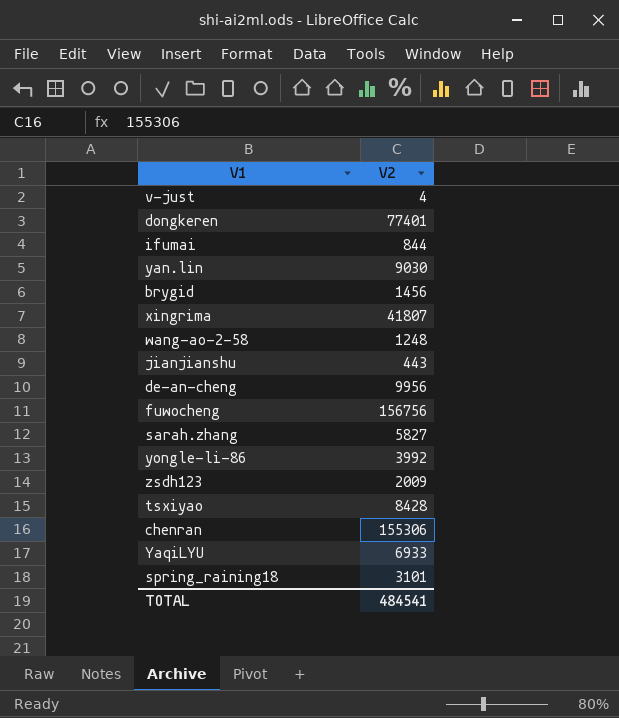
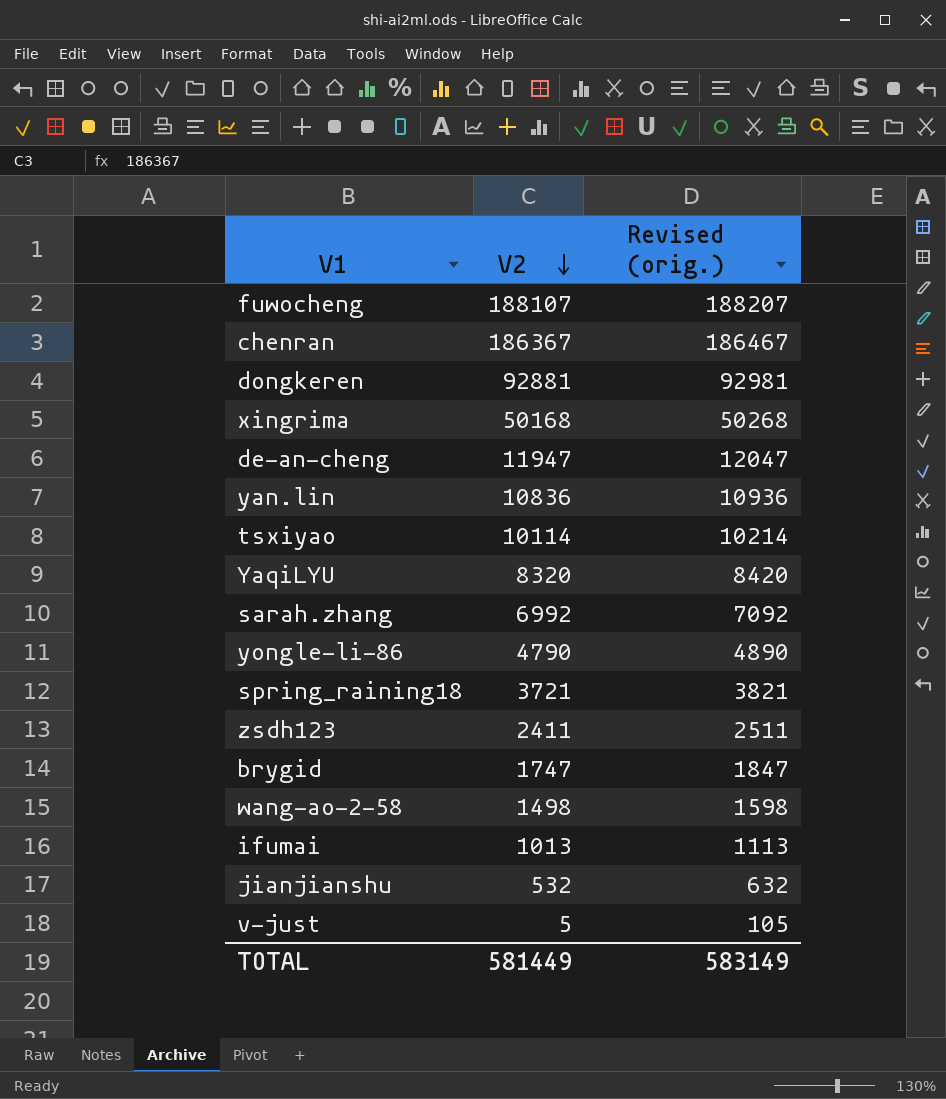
row order: none -> V2 descending
column Revised (orig.) | formula: none -> [V2] + 100
fuwocheng | V2: 156756 -> 188107
chenran | V2: 155306 -> 186367
dongkeren | V2: 77401 -> 92881
xingrima | V2: 41807 -> 50168
de-an-cheng | V2: 9956 -> 11947
yan.lin | V2: 9030 -> 10836
tsxiyao | V2: 8428 -> 10114
YaqiLYU | V2: 6933 -> 8320
sarah.zhang | V2: 5827 -> 6992
yongle-li-86 | V2: 3992 -> 4790
spring_raining18 | V2: 3101 -> 3721
zsdh123 | V2: 2009 -> 2411
brygid | V2: 1456 -> 1747
wang-ao-2-58 | V2: 1248 -> 1498
ifumai | V2: 844 -> 1013
jianjianshu | V2: 443 -> 532
v-just | V2: 4 -> 5
TOTAL | V2: 484541 -> 581449

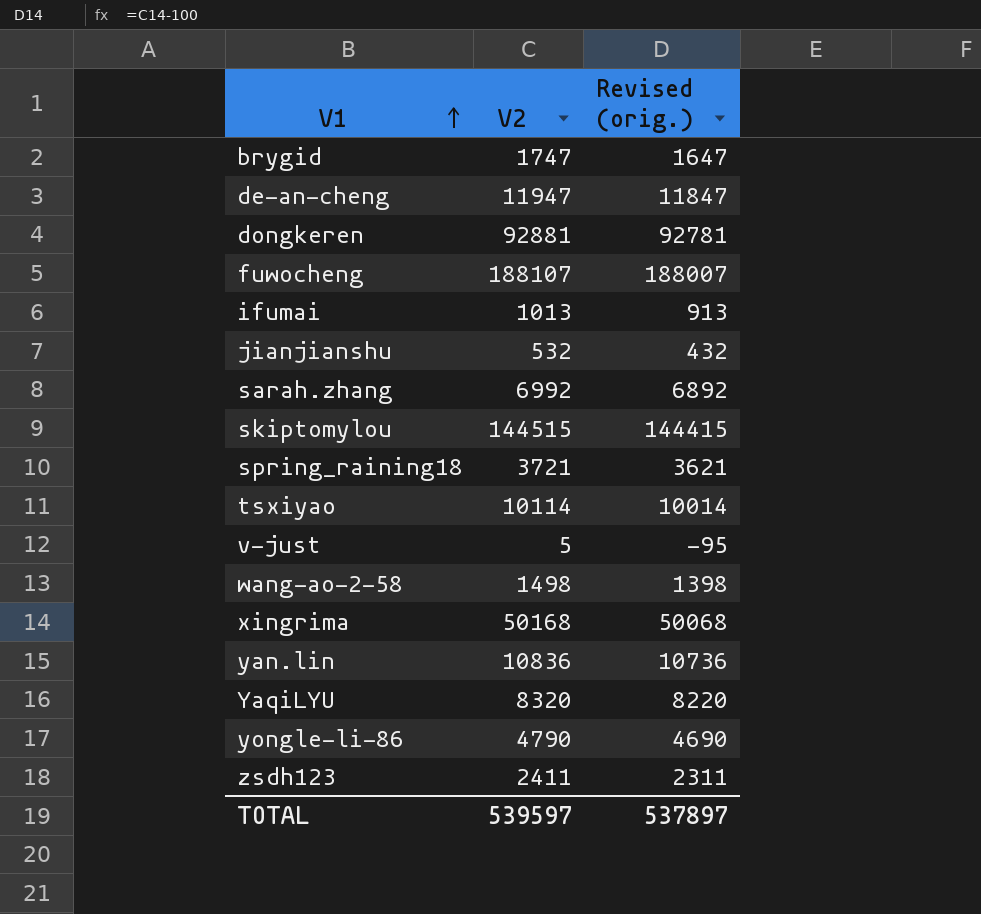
row order: V2 descending -> V1 ascending
column Revised (orig.) | formula: [V2] + 100 -> [V2] - 100
row chenran: 186367 | 186467 -> none
row skiptomylou: none -> 144515 | 144415
TOTAL | V2: 581449 -> 539597
TOTAL | Revised (orig.): 583149 -> 537897

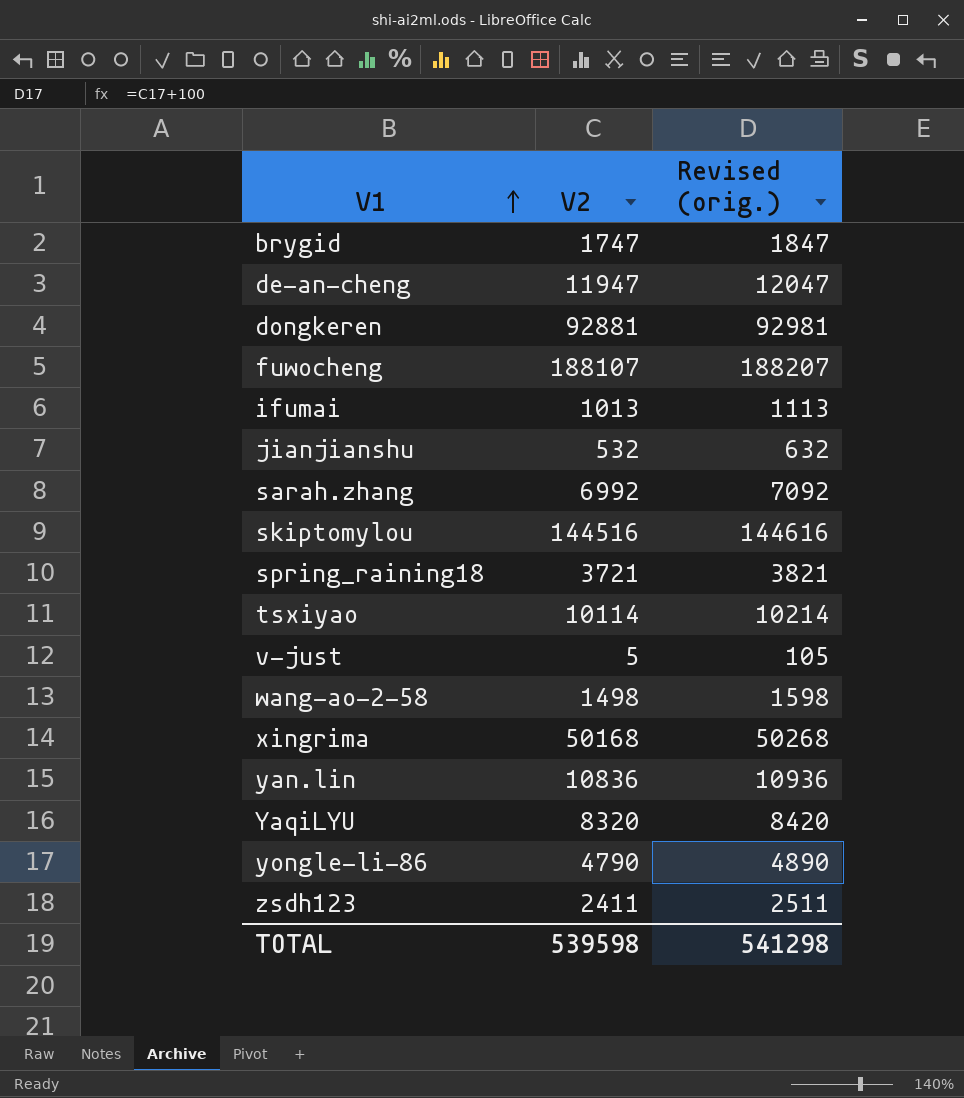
column Revised (orig.) | formula: [V2] - 100 -> [V2] + 100
skiptomylou | V2: 144515 -> 144516
TOTAL | V2: 539597 -> 539598
TOTAL | Revised (orig.): 537897 -> 541298

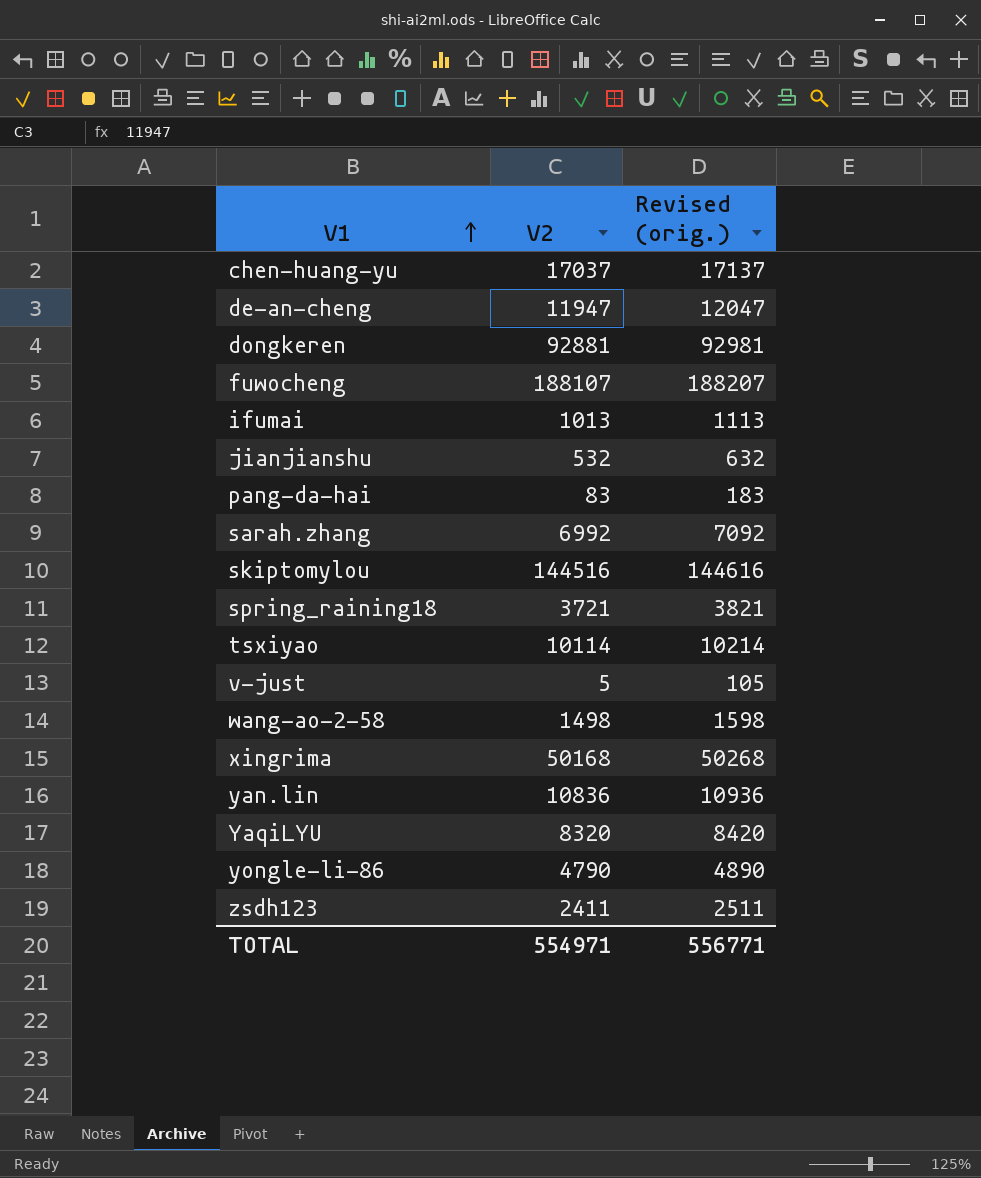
row brygid: 1747 | 1847 -> none
row chen-huang-yu: none -> 17037 | 17137
row pang-da-hai: none -> 83 | 183
TOTAL | V2: 539598 -> 554971
TOTAL | Revised (orig.): 541298 -> 556771

